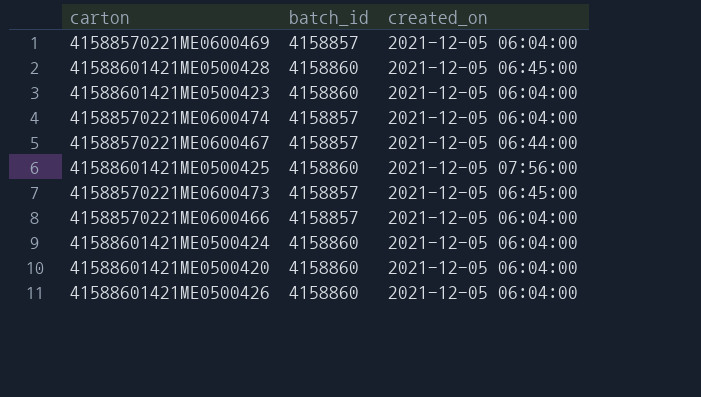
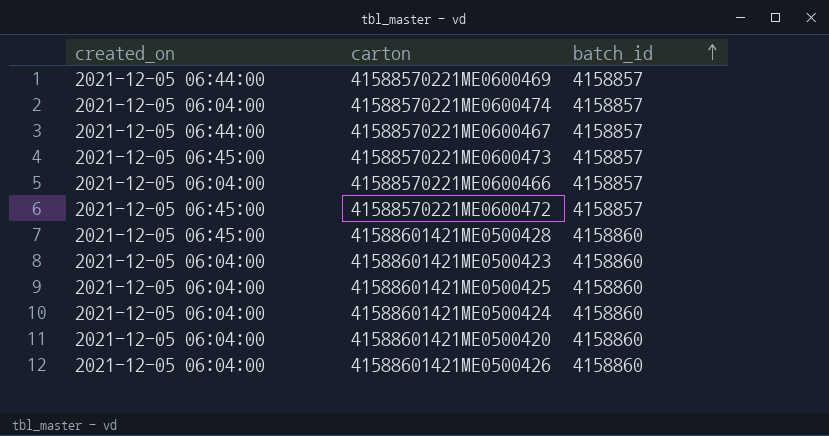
row order: none -> batch_id ascending
column created_on | position: 3 -> 1
41588570221ME0600469 | created_on: 2021-12-05 06:04:00 -> 2021-12-05 06:44:00
row 41588570221ME0600472: none -> 2021-12-05 06:45:00 | 4158857
41588601421ME0500425 | created_on: 2021-12-05 07:56:00 -> 2021-12-05 06:04:00

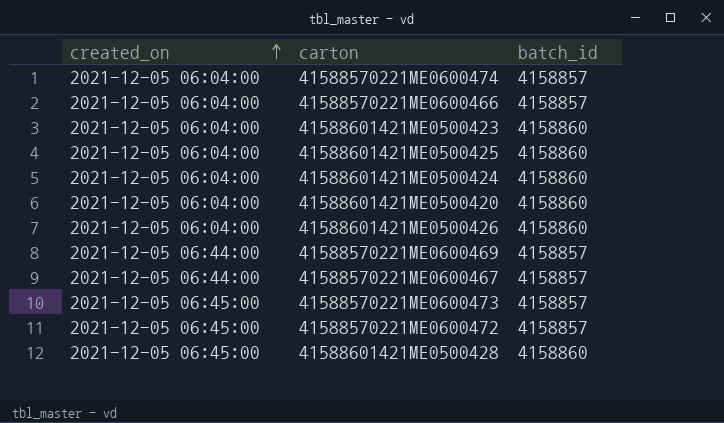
row order: batch_id ascending -> created_on ascending

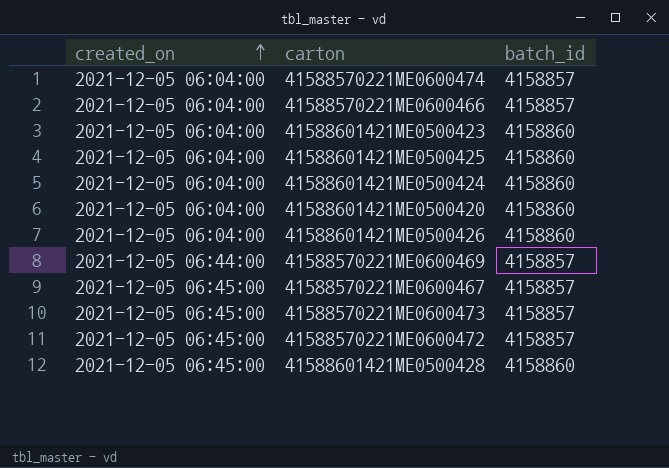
41588570221ME0600467 | created_on: 2021-12-05 06:44:00 -> 2021-12-05 06:45:00

